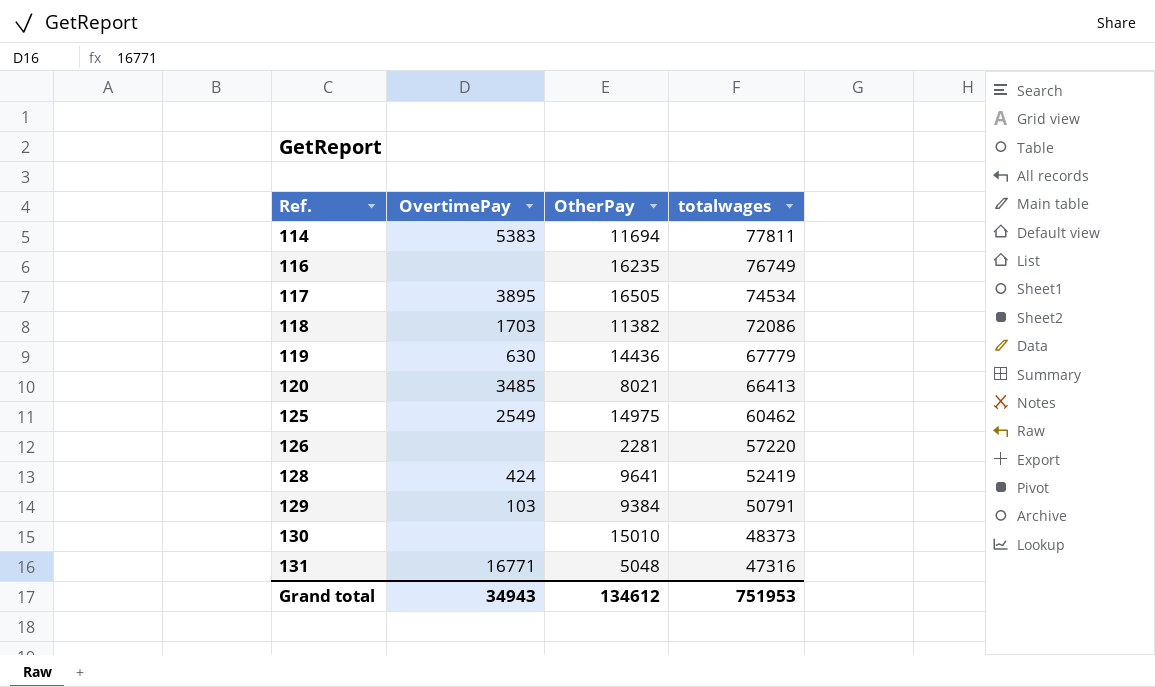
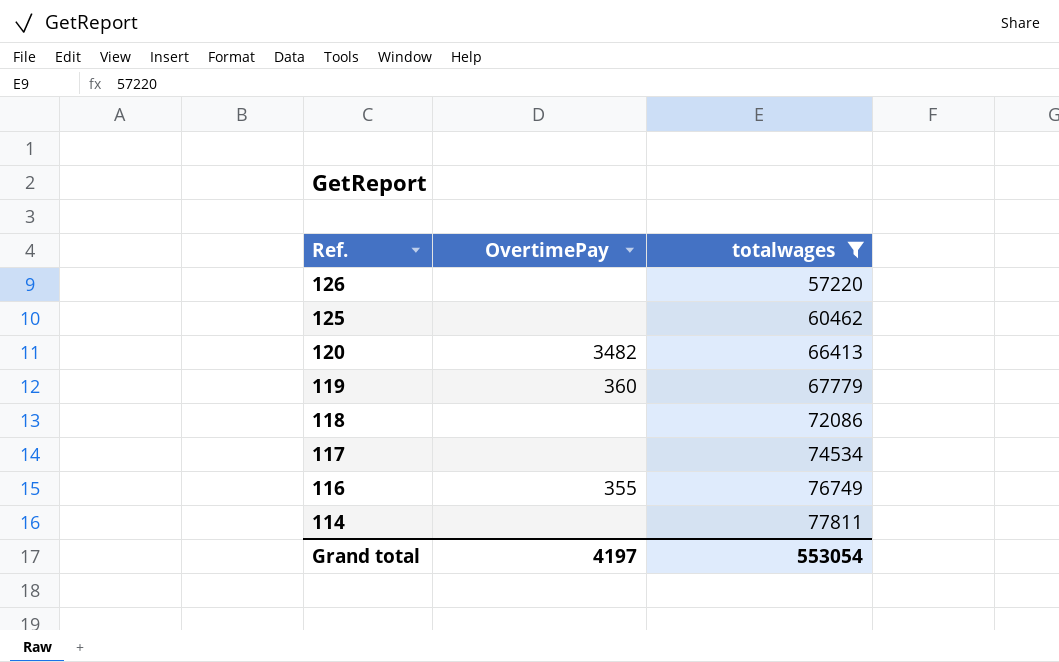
filter: none -> totalwages >= 57220
row order: Ref. ascending -> Ref. descending
column OtherPay | position: 3 -> none
125 | OvertimePay: 2549 -> none
120 | OvertimePay: 3485 -> 3482
119 | OvertimePay: 630 -> 360
118 | OvertimePay: 1703 -> none
117 | OvertimePay: 3895 -> none
116 | OvertimePay: none -> 355
114 | OvertimePay: 5383 -> none
Grand total | OvertimePay: 34943 -> 4197
Grand total | totalwages: 751953 -> 553054

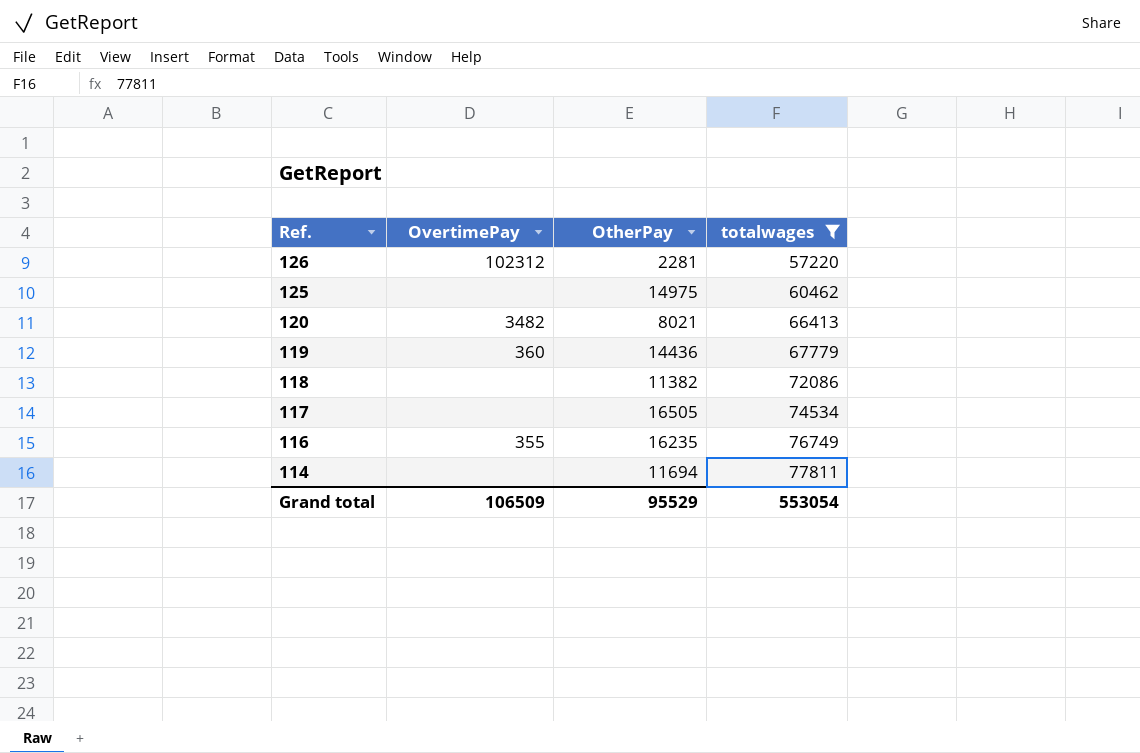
column OtherPay | position: none -> 3
126 | OvertimePay: none -> 102312
Grand total | OvertimePay: 4197 -> 106509

